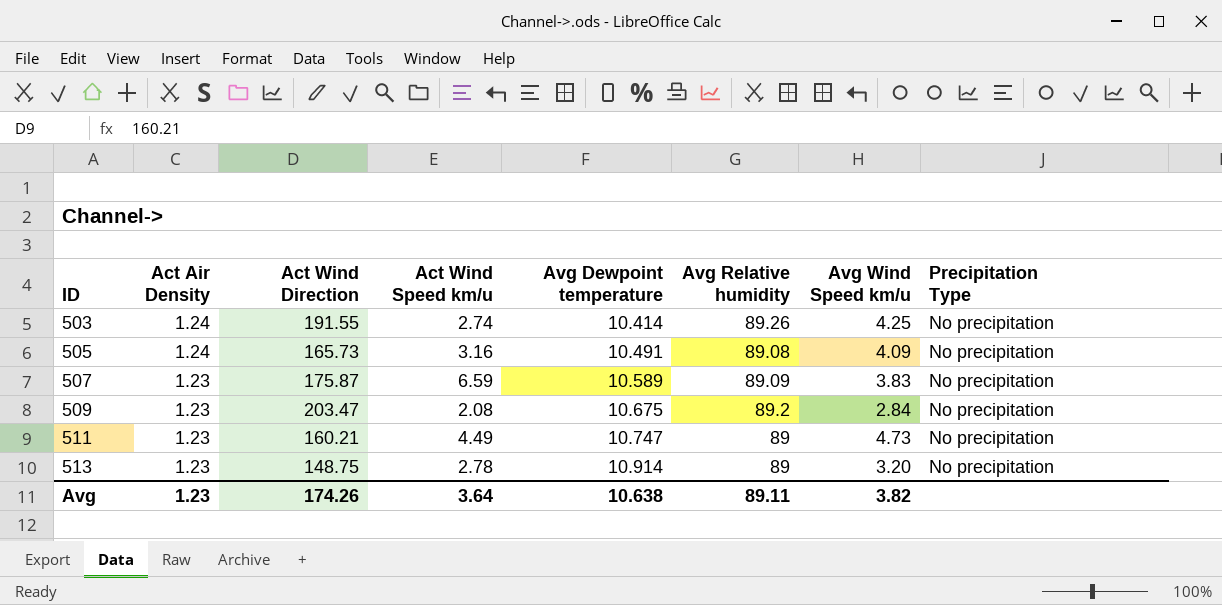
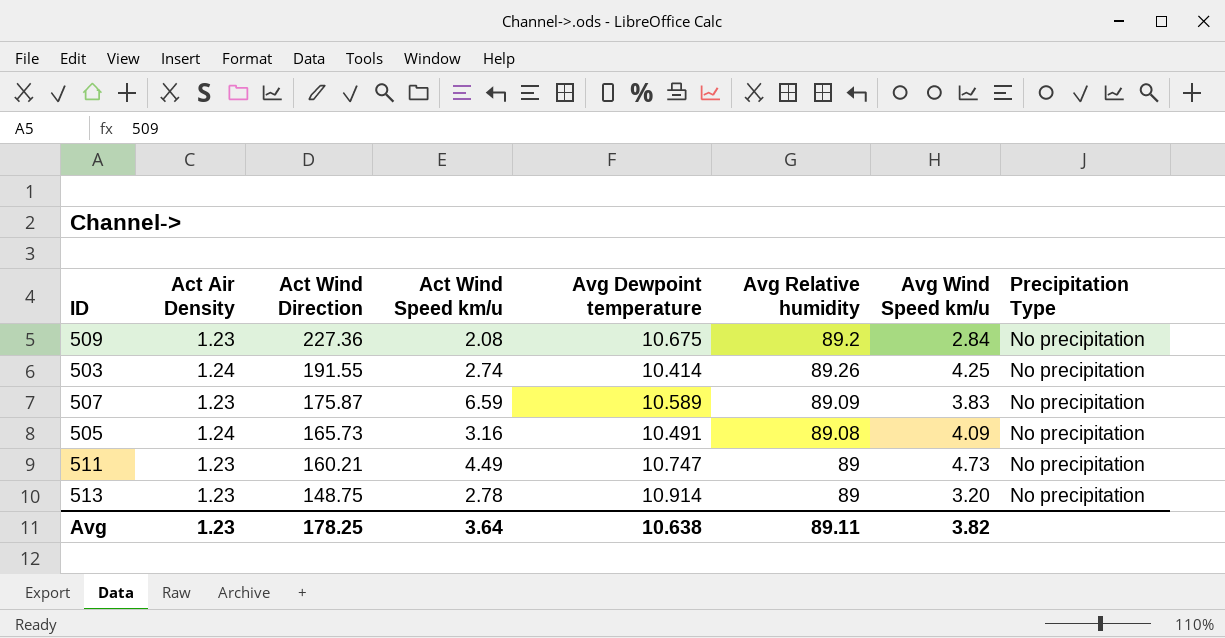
row order: ID ascending -> Act Wind Direction descending
509 | Act Wind Direction: 203.47 -> 227.36
Avg | Act Wind Direction: 174.26 -> 178.25

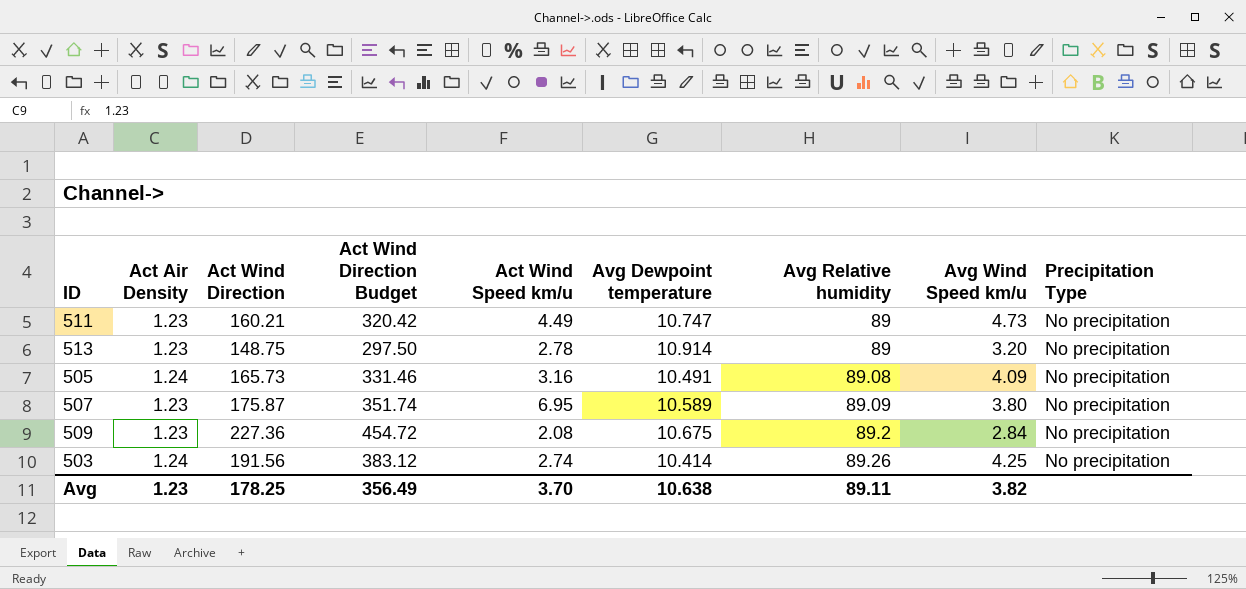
row order: Act Wind Direction descending -> Avg Relative humidity ascending
column Act Wind Direction Budget | formula: none -> [Act Wind Direction] * 2
507 | Act Wind Speed km/u: 6.59 -> 6.95
507 | Avg Wind Speed km/u: 3.83 -> 3.80
503 | Act Wind Direction: 191.55 -> 191.56
Avg | Act Wind Speed km/u: 3.64 -> 3.70

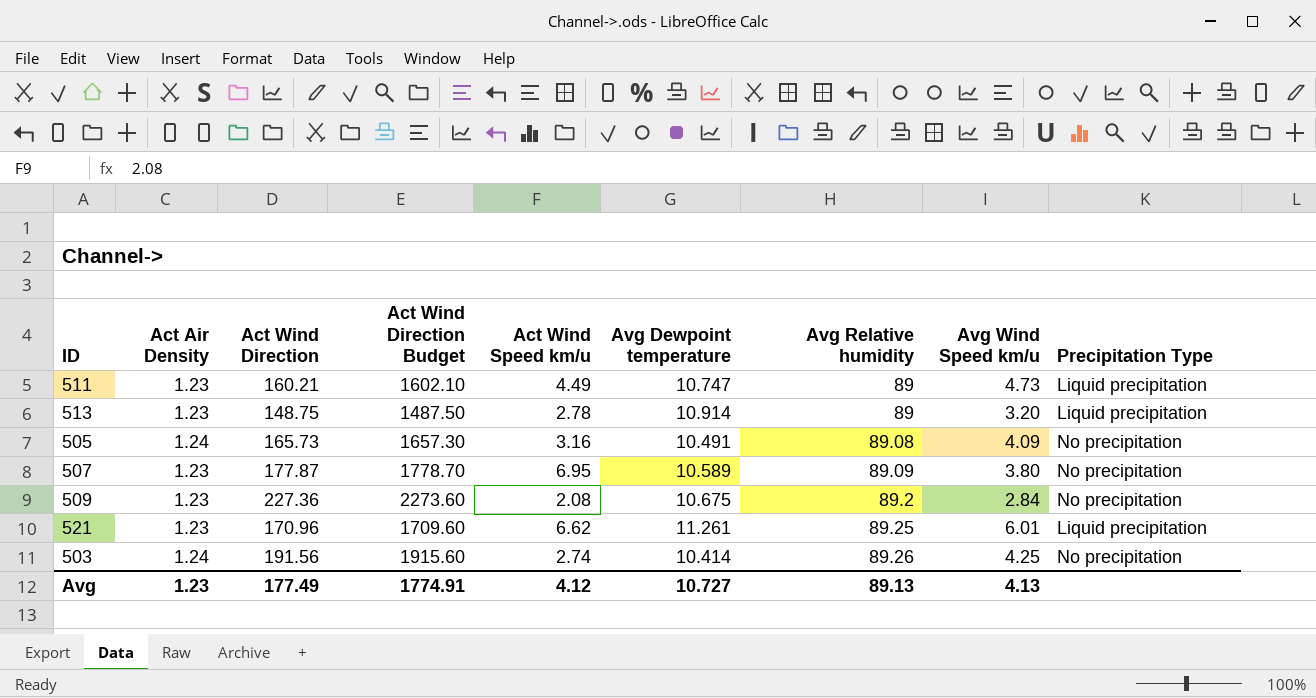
column Act Wind Direction Budget | formula: [Act Wind Direction] * 2 -> [Act Wind Direction] * 10
511 | Precipitation Type: No precipitation -> Liquid precipitation
513 | Precipitation Type: No precipitation -> Liquid precipitation
507 | Act Wind Direction: 175.87 -> 177.87
row 521: none -> 1.23 | 170.96 | 1709.60 | 6.62 | 11.261 | 89.25 | 6.01 | Liquid precipitation
Avg | Act Wind Direction: 178.25 -> 177.49
Avg | Act Wind Direction Budget: 356.49 -> 1774.91
Avg | Act Wind Speed km/u: 3.70 -> 4.12
Avg | Avg Dewpoint temperature: 10.638 -> 10.727
Avg | Avg Relative humidity: 89.11 -> 89.13
Avg | Avg Wind Speed km/u: 3.82 -> 4.13

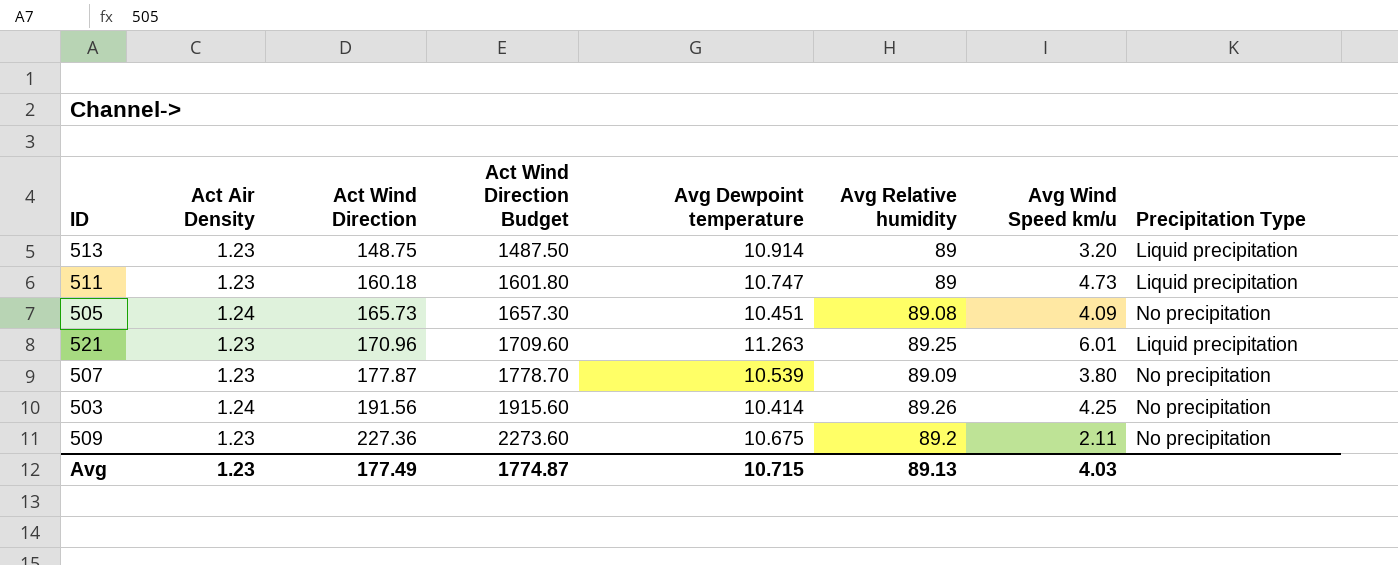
row order: Avg Relative humidity ascending -> Act Wind Direction ascending
column Act Wind Speed km/u | position: 5 -> none
511 | Act Wind Direction: 160.21 -> 160.18
511 | Act Wind Direction Budget: 1602.10 -> 1601.80
505 | Avg Dewpoint temperature: 10.491 -> 10.451
521 | Avg Dewpoint temperature: 11.261 -> 11.263
507 | Avg Dewpoint temperature: 10.589 -> 10.539
509 | Avg Wind Speed km/u: 2.84 -> 2.11
Avg | Act Wind Direction Budget: 1774.91 -> 1774.87
Avg | Avg Dewpoint temperature: 10.727 -> 10.715
Avg | Avg Wind Speed km/u: 4.13 -> 4.03

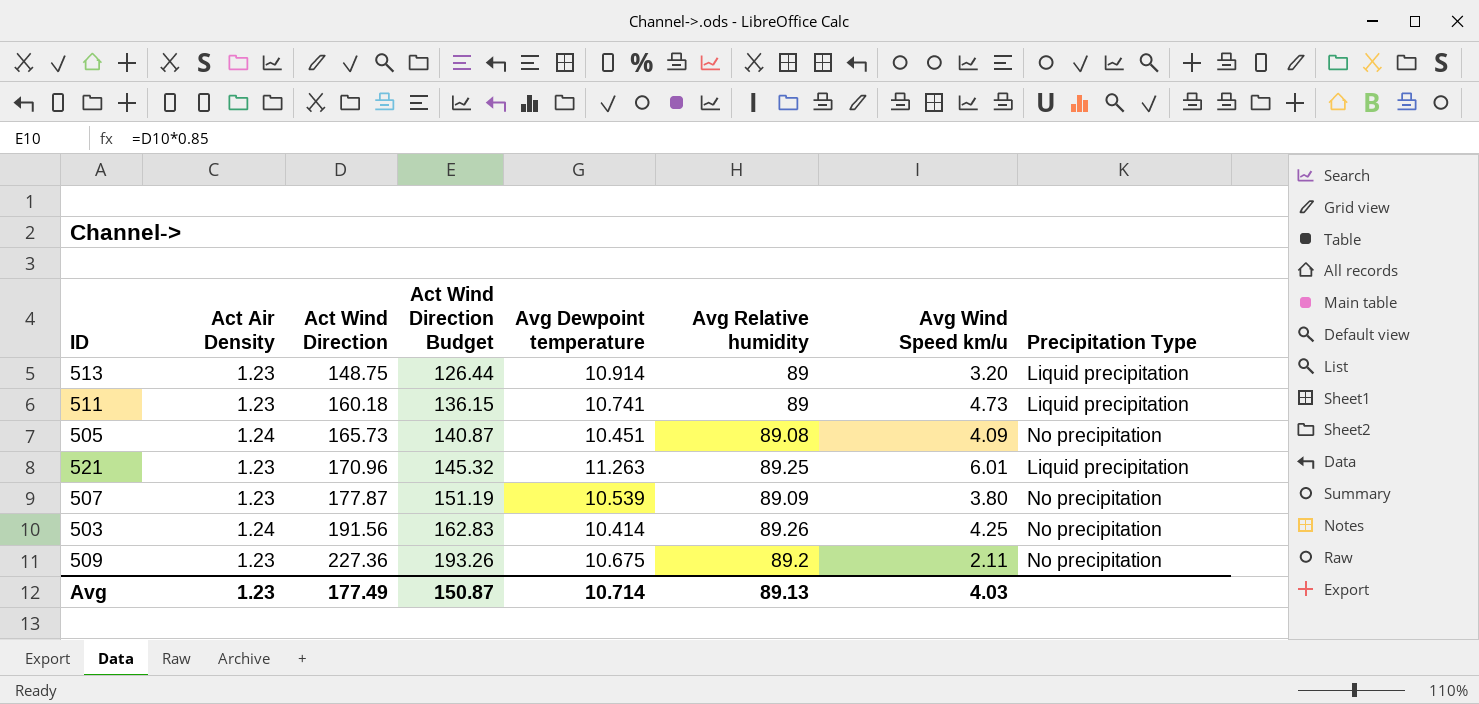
column Act Wind Direction Budget | formula: [Act Wind Direction] * 10 -> [Act Wind Direction] * 0.85
511 | Avg Dewpoint temperature: 10.747 -> 10.741
Avg | Act Wind Direction Budget: 1774.87 -> 150.87
Avg | Avg Dewpoint temperature: 10.715 -> 10.714

